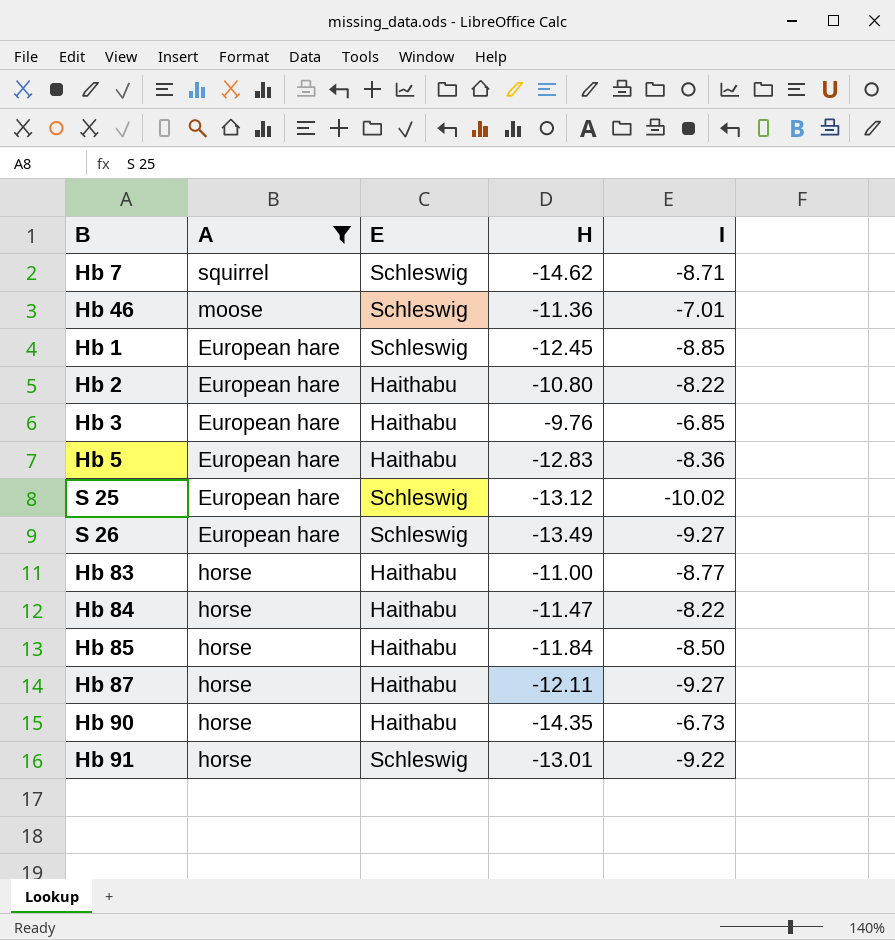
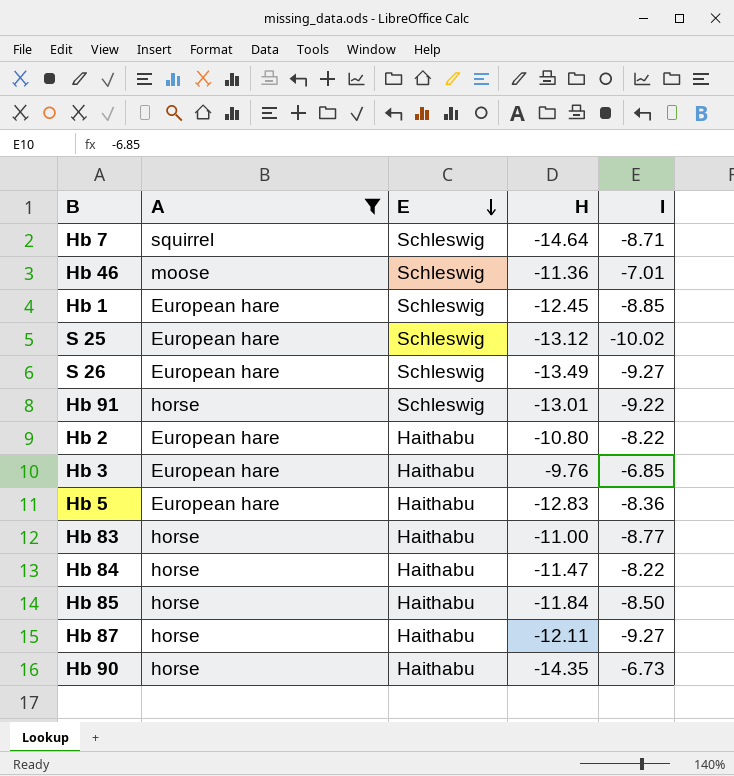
row order: none -> E descending
Hb 7 | H: -14.62 -> -14.64

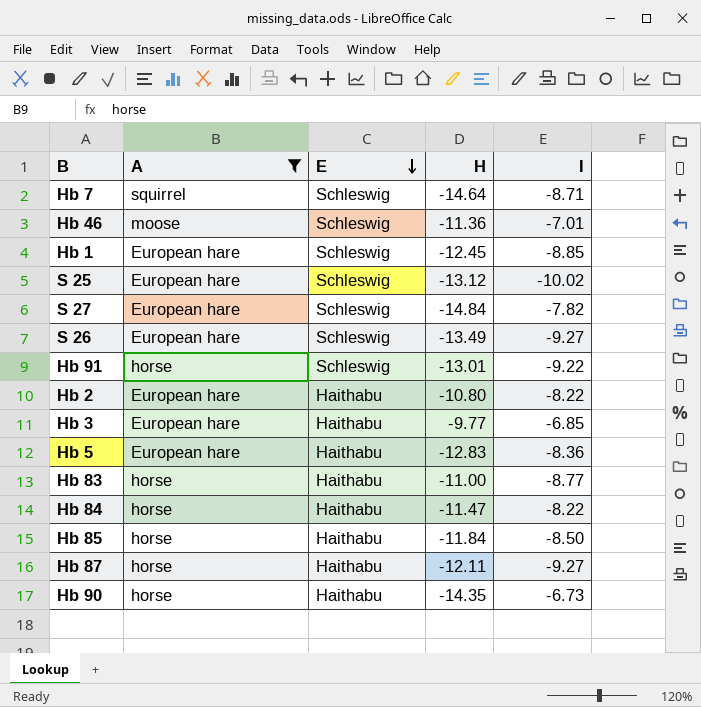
row S 27: none -> European hare | Schleswig | -14.84 | -7.82
Hb 3 | H: -9.76 -> -9.77

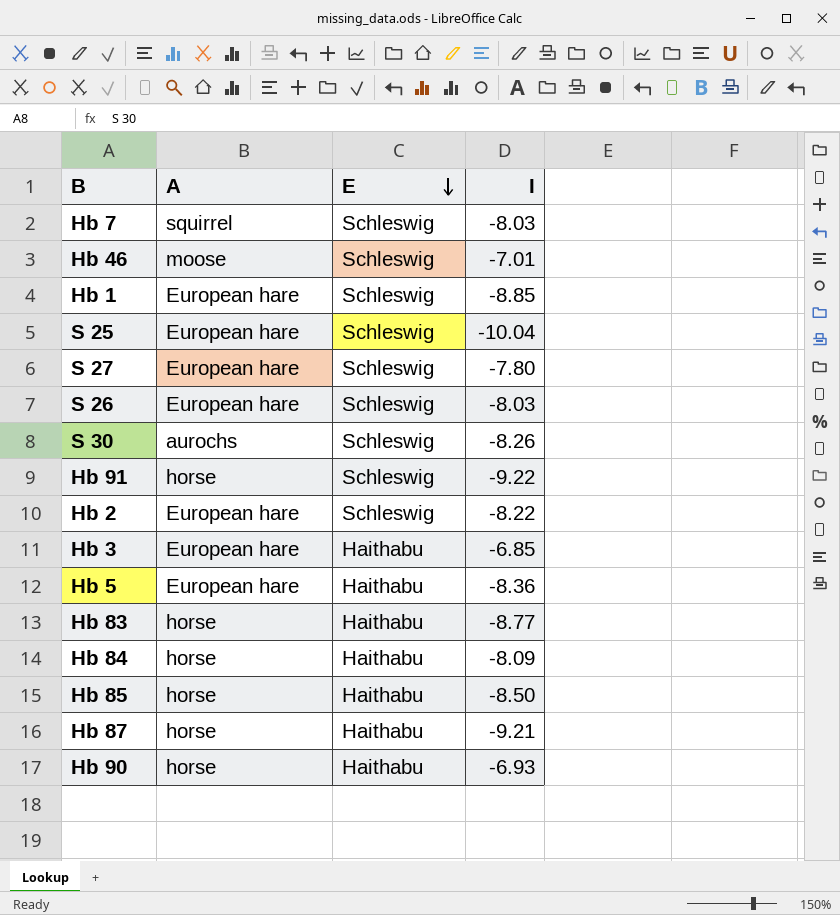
filter: A != aurochs -> none
column H | position: 4 -> none
Hb 7 | I: -8.71 -> -8.03
S 25 | I: -10.02 -> -10.04
S 27 | I: -7.82 -> -7.80
S 26 | I: -9.27 -> -8.03
Hb 2 | E: Haithabu -> Schleswig
Hb 84 | I: -8.22 -> -8.09
Hb 87 | I: -9.27 -> -9.21
Hb 90 | I: -6.73 -> -6.93

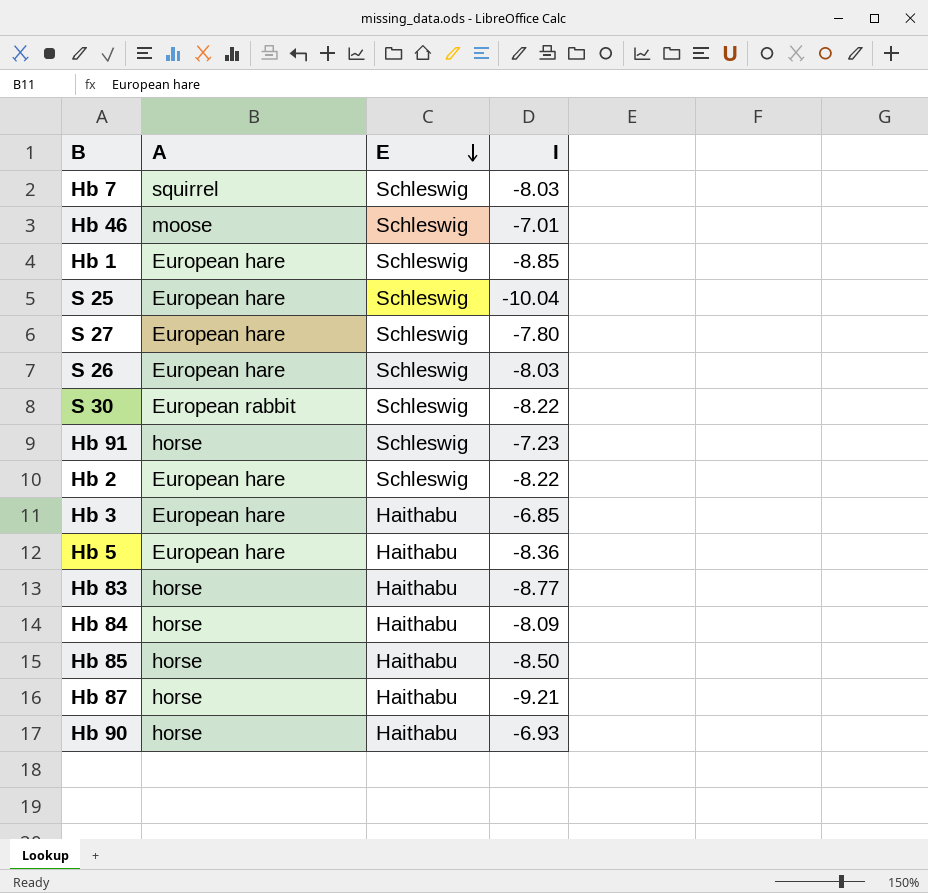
S 30 | A: aurochs -> European rabbit
S 30 | I: -8.26 -> -8.22
Hb 91 | I: -9.22 -> -7.23

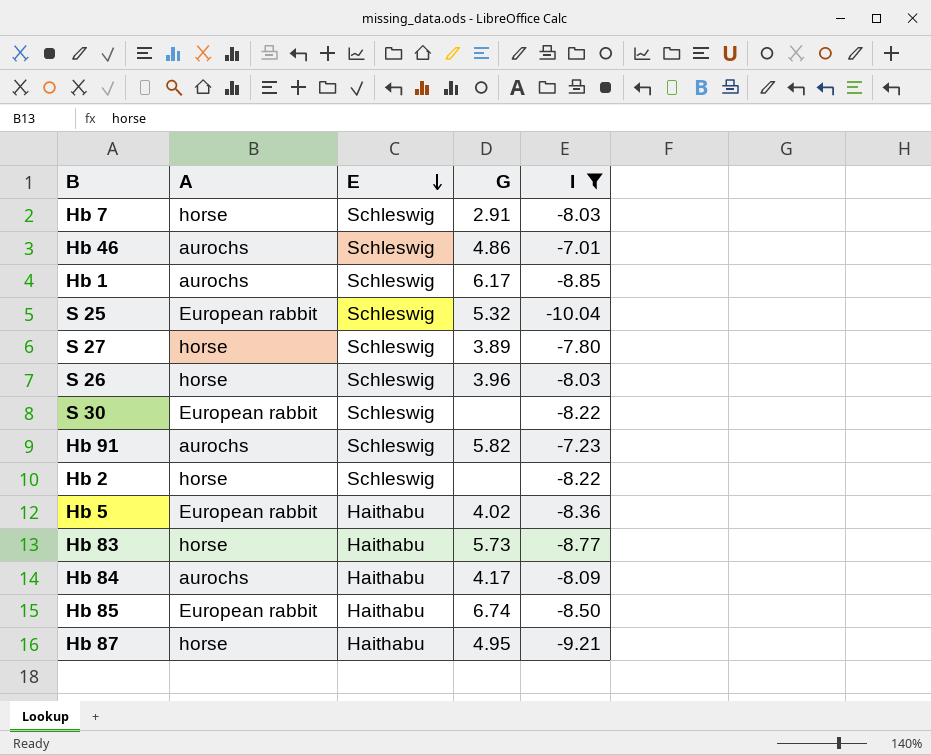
filter: none -> I <= -7.01
column G | position: none -> 4
Hb 7 | A: squirrel -> horse
Hb 46 | A: moose -> aurochs
Hb 1 | A: European hare -> aurochs
S 25 | A: European hare -> European rabbit
S 27 | A: European hare -> horse
S 26 | A: European hare -> horse
Hb 91 | A: horse -> aurochs
Hb 2 | A: European hare -> horse
Hb 5 | A: European hare -> European rabbit
Hb 84 | A: horse -> aurochs
Hb 85 | A: horse -> European rabbit

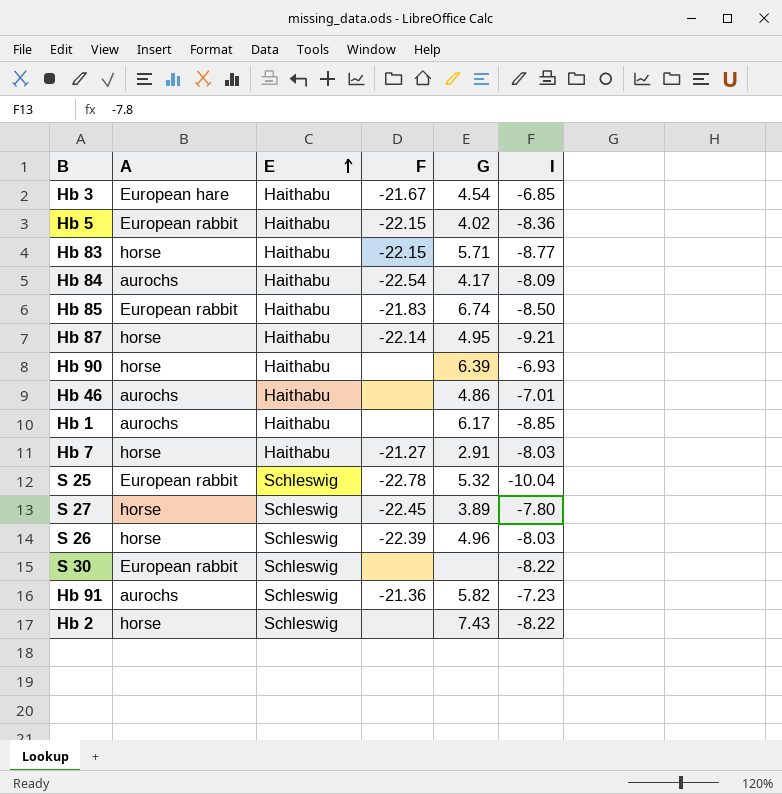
filter: I <= -7.01 -> none
row order: E descending -> E ascending
column F | position: none -> 4
Hb 83 | G: 5.73 -> 5.71
Hb 46 | E: Schleswig -> Haithabu
Hb 1 | E: Schleswig -> Haithabu
Hb 7 | E: Schleswig -> Haithabu
S 26 | G: 3.96 -> 4.96
Hb 2 | G: none -> 7.43

